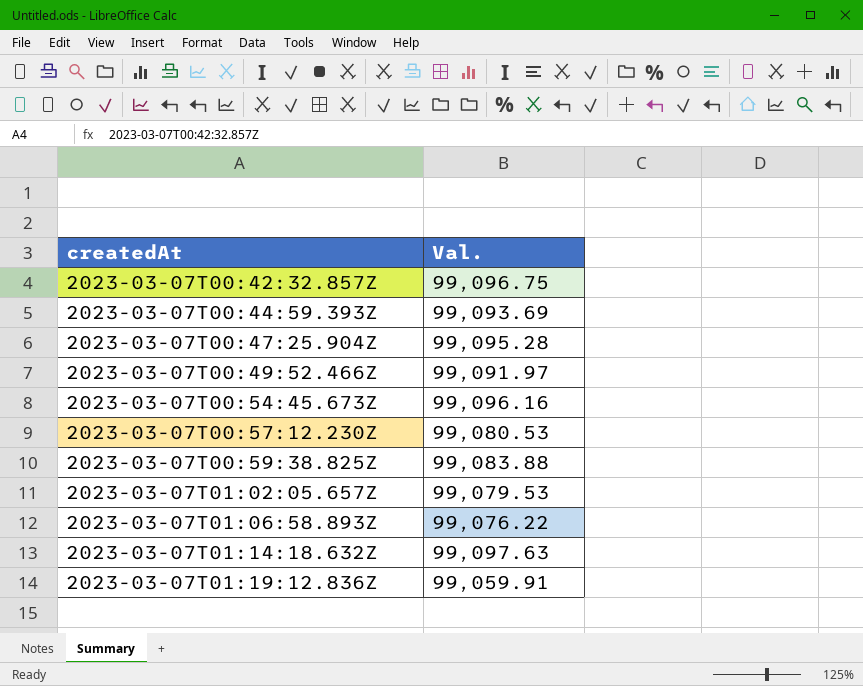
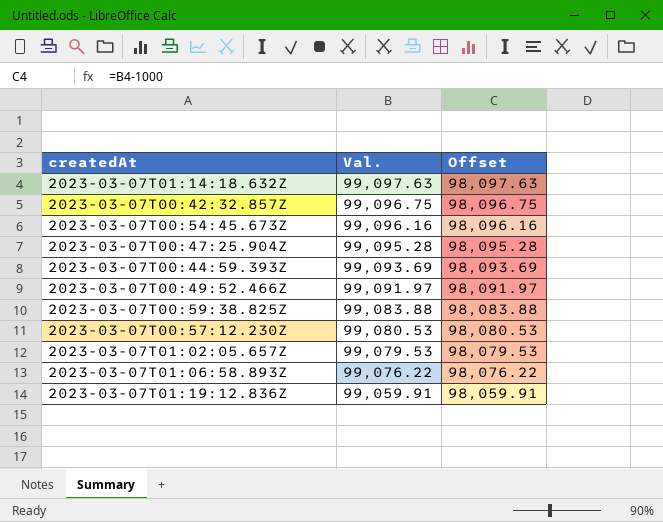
row order: createdAt ascending -> Val. descending
column Offset | formula: none -> [Val.] - 1000

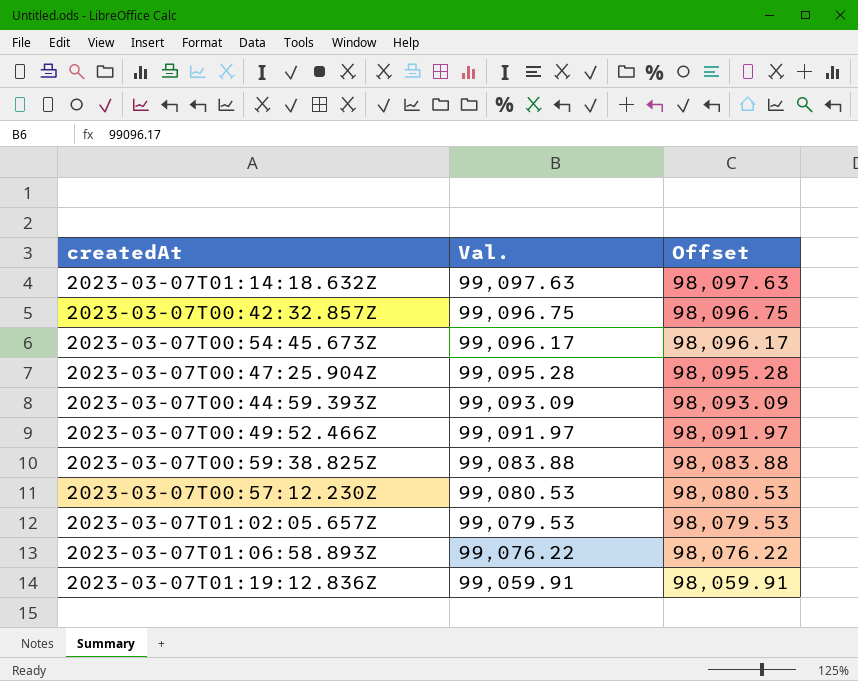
2023-03-07T00:54:45.673Z | Val.: 99,096.16 -> 99,096.17
2023-03-07T00:54:45.673Z | Offset: 98,096.16 -> 98,096.17
2023-03-07T00:44:59.393Z | Val.: 99,093.69 -> 99,093.09
2023-03-07T00:44:59.393Z | Offset: 98,093.69 -> 98,093.09

